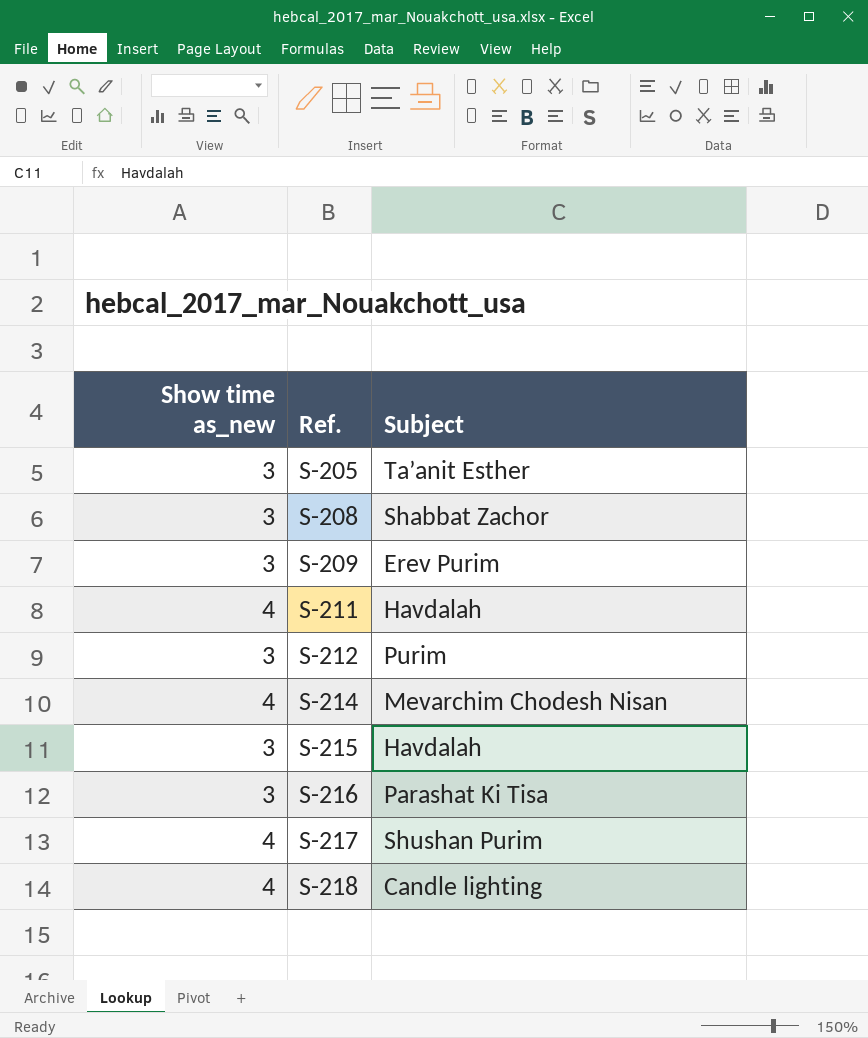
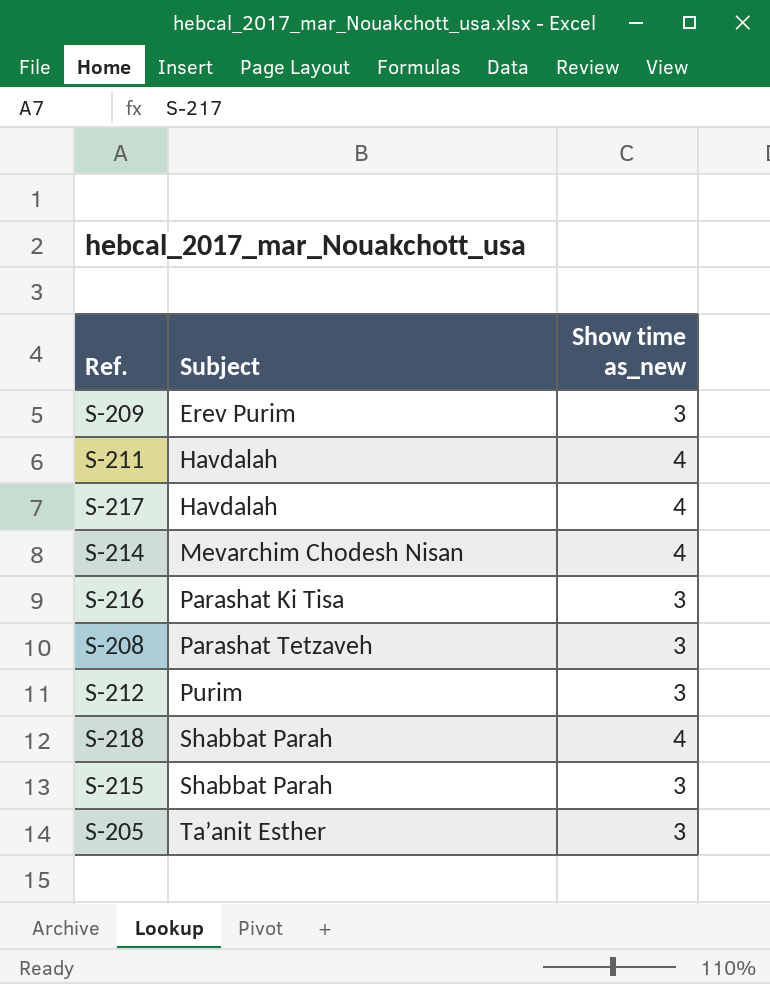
row order: Ref. ascending -> Subject ascending
column Show time as_new | position: 1 -> 3
S-217 | Subject: Shushan Purim -> Havdalah
S-208 | Subject: Shabbat Zachor -> Parashat Tetzaveh
S-218 | Subject: Candle lighting -> Shabbat Parah
S-215 | Subject: Havdalah -> Shabbat Parah

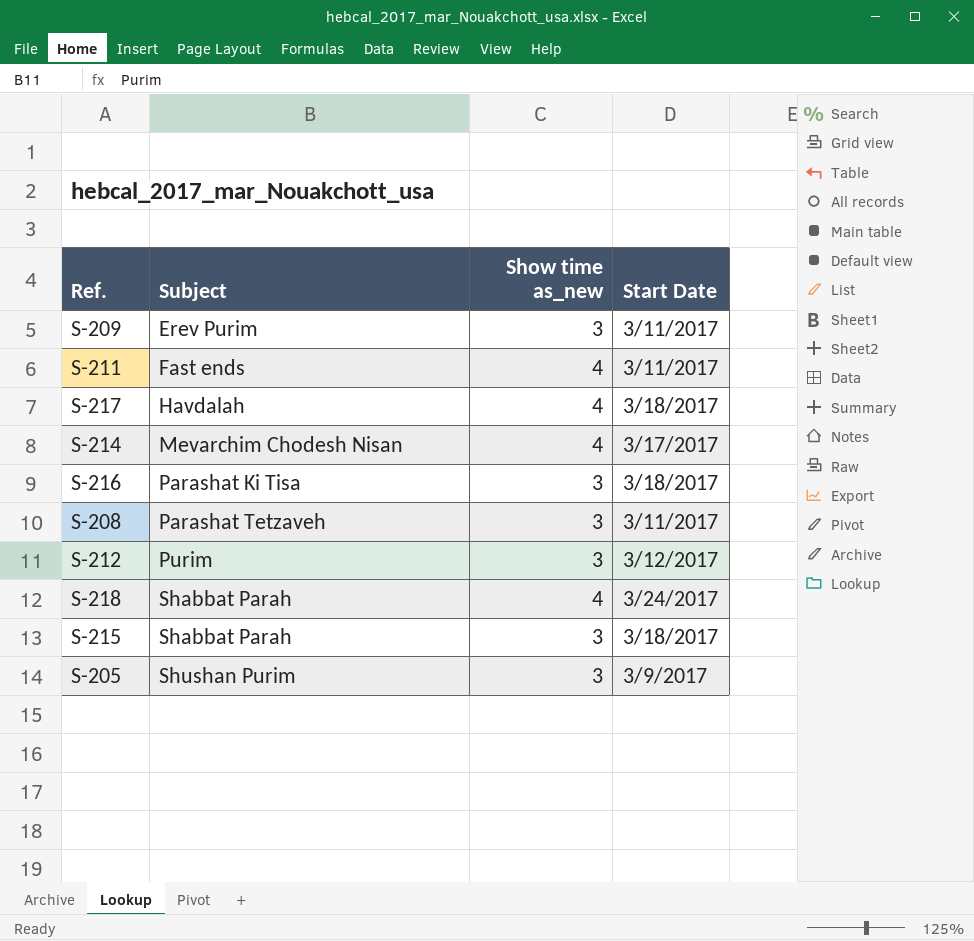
column Start Date | position: none -> 4
S-211 | Subject: Havdalah -> Fast ends
S-205 | Subject: Ta’anit Esther -> Shushan Purim

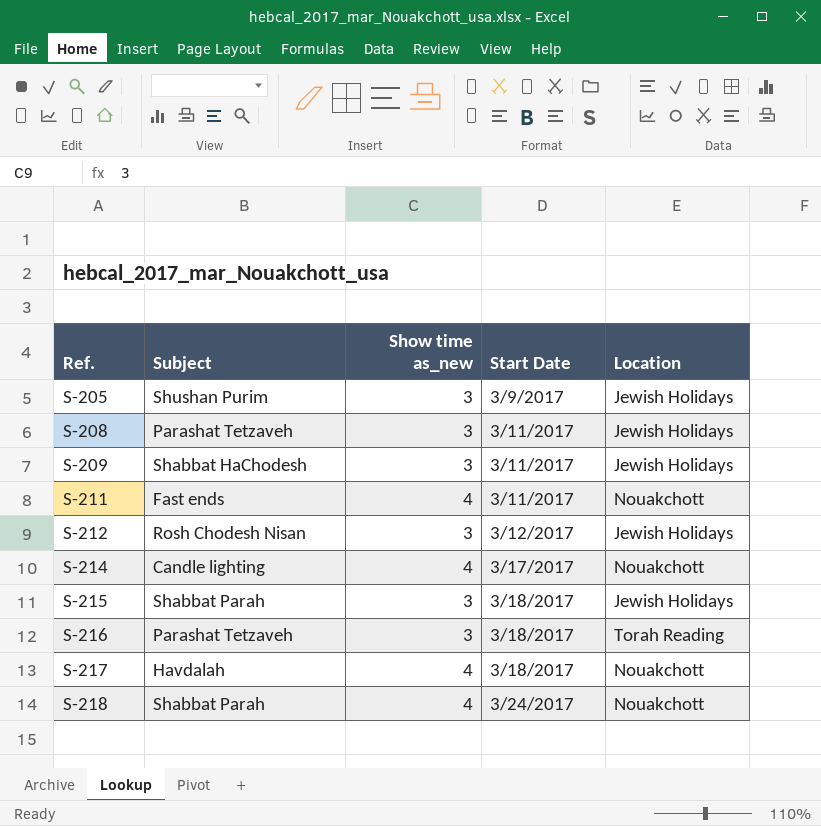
row order: Subject ascending -> Ref. ascending
column Location | position: none -> 5
S-209 | Subject: Erev Purim -> Shabbat HaChodesh
S-212 | Subject: Purim -> Rosh Chodesh Nisan
S-214 | Subject: Mevarchim Chodesh Nisan -> Candle lighting
S-216 | Subject: Parashat Ki Tisa -> Parashat Tetzaveh

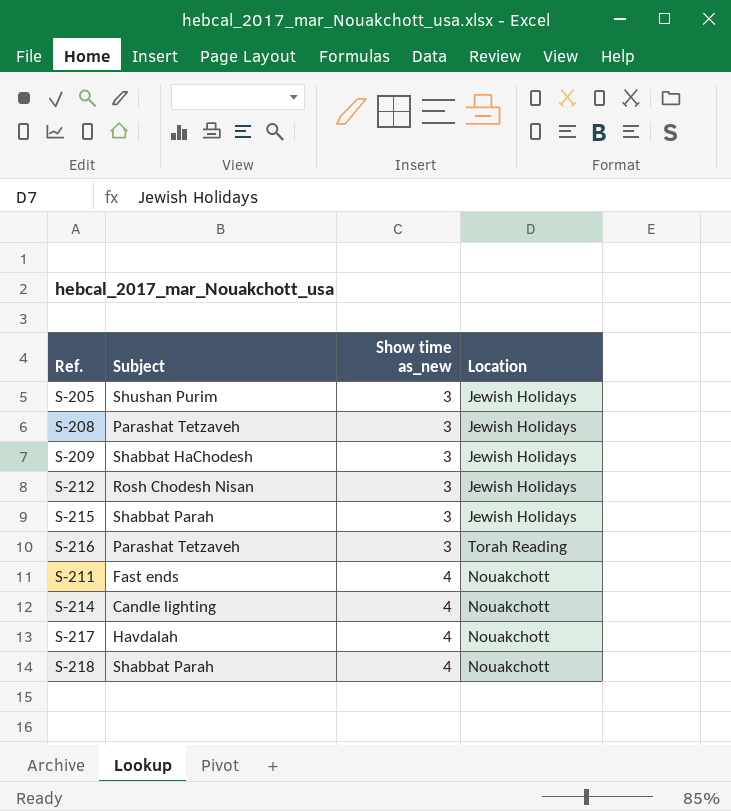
row order: Ref. ascending -> Show time as_new ascending
column Start Date | position: 4 -> none

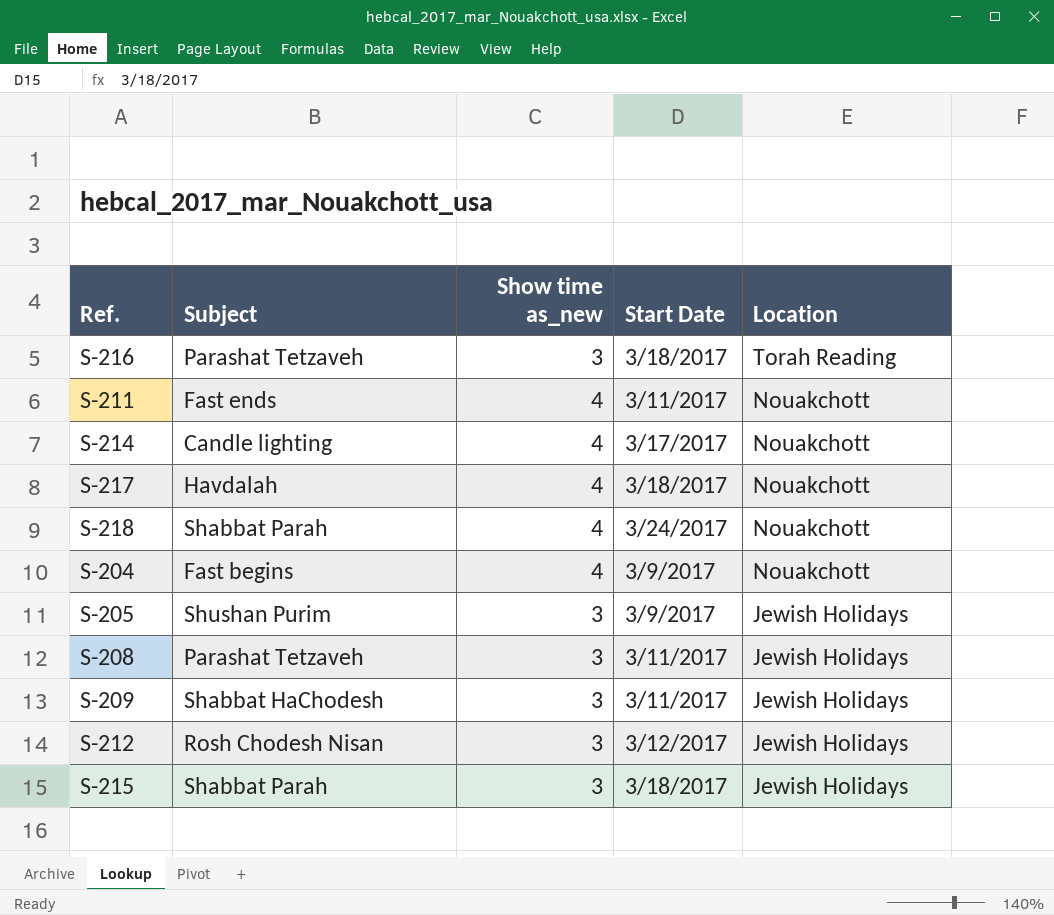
row order: Show time as_new ascending -> Location descending
column Start Date | position: none -> 4
row S-204: none -> Fast begins | 4 | 3/9/2017 | Nouakchott

